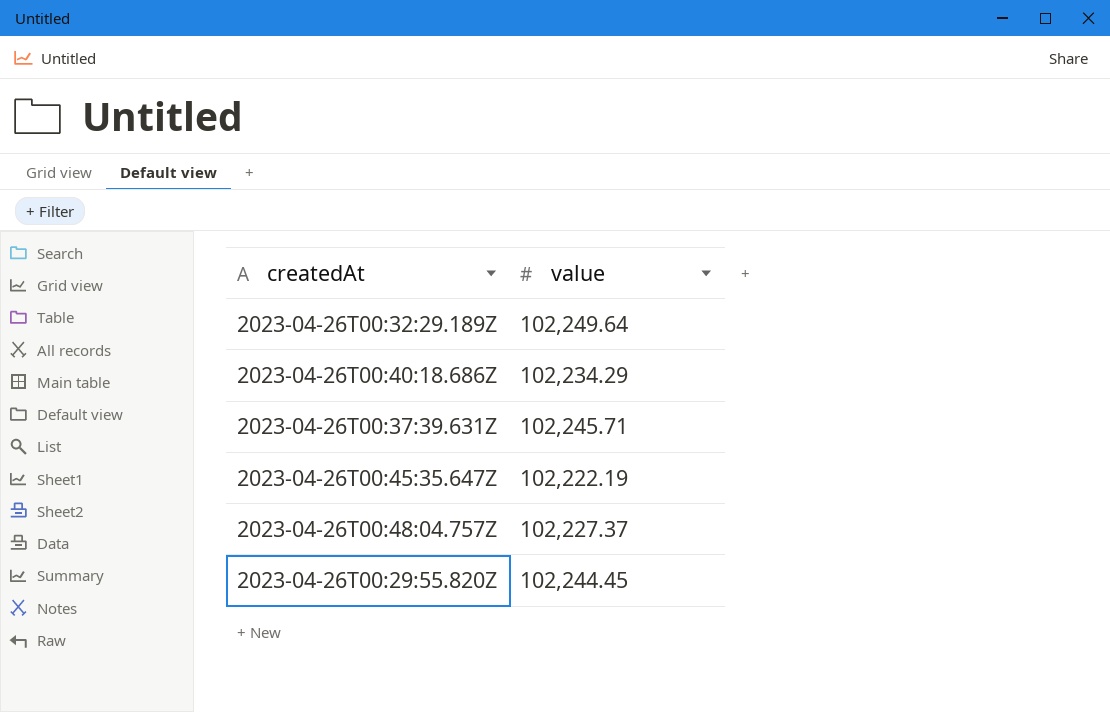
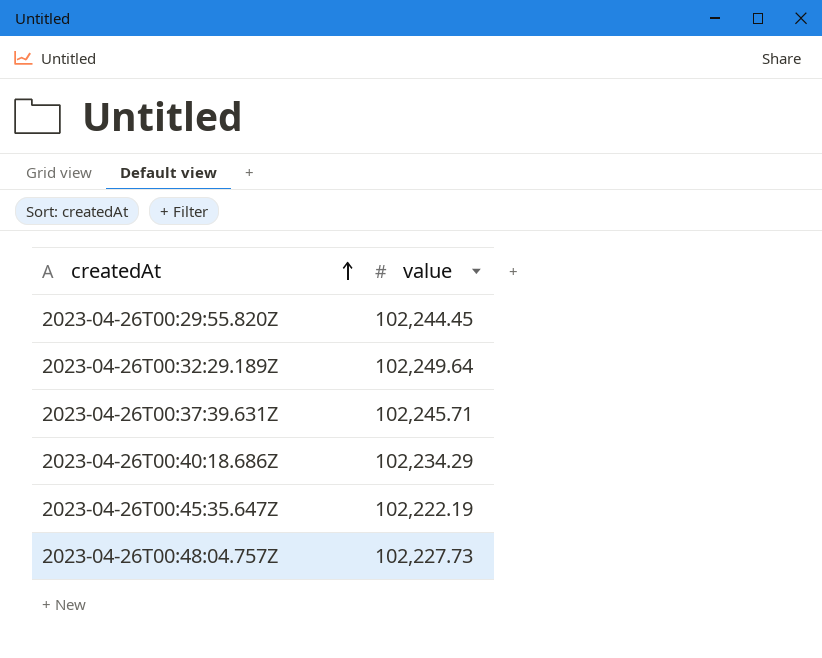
row order: none -> createdAt ascending
2023-04-26T00:48:04.757Z | value: 102,227.37 -> 102,227.73

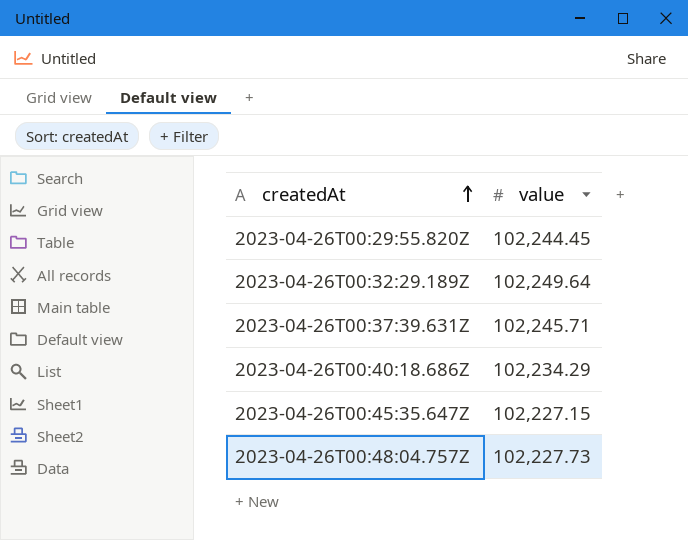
2023-04-26T00:45:35.647Z | value: 102,222.19 -> 102,227.15

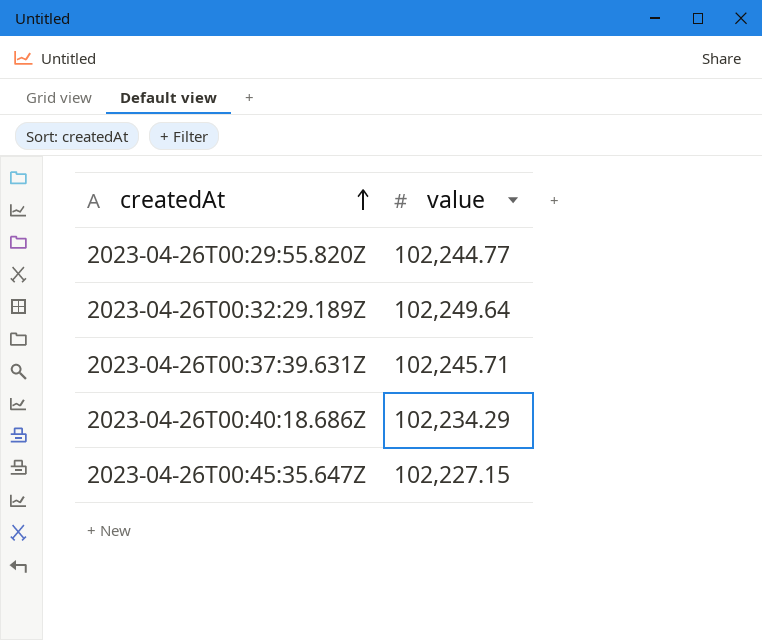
row 2023-04-26T00:48:04.757Z: 102,227.73 -> none
2023-04-26T00:29:55.820Z | value: 102,244.45 -> 102,244.77

